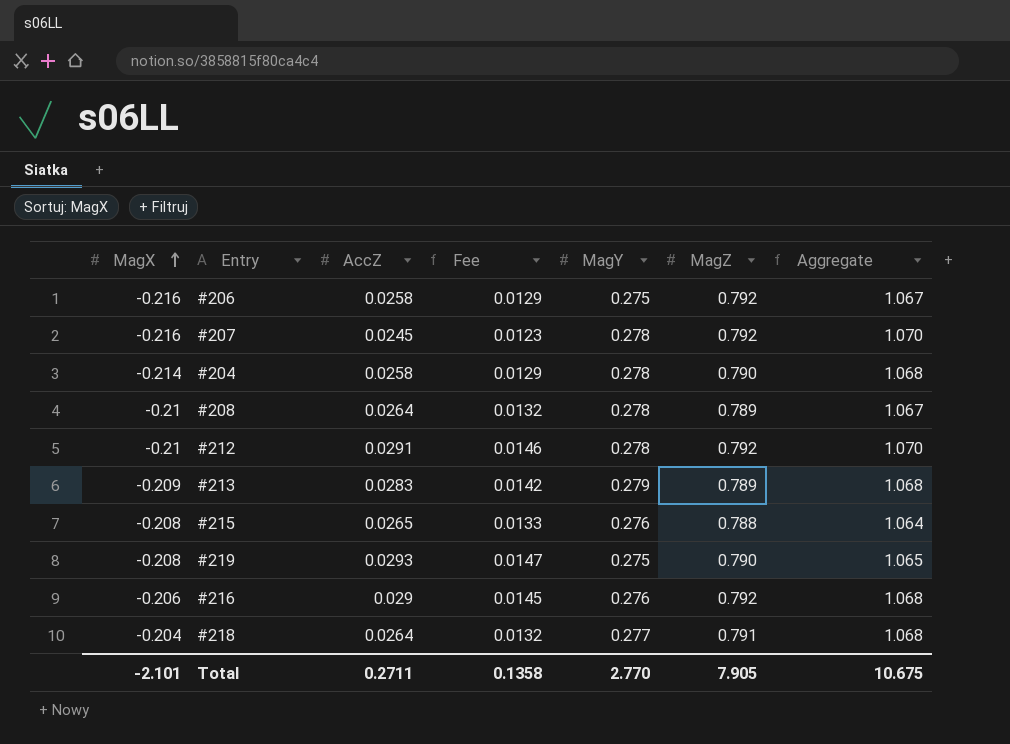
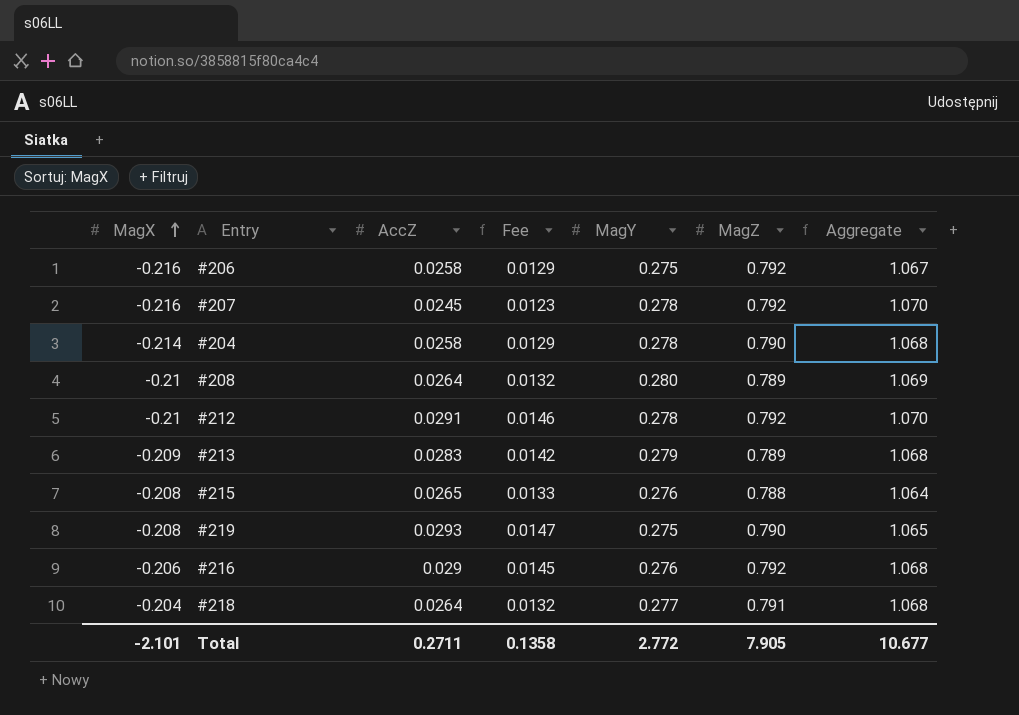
#208 | MagY: 0.278 -> 0.280
#208 | Aggregate: 1.067 -> 1.069
Total | MagY: 2.770 -> 2.772
Total | Aggregate: 10.675 -> 10.677

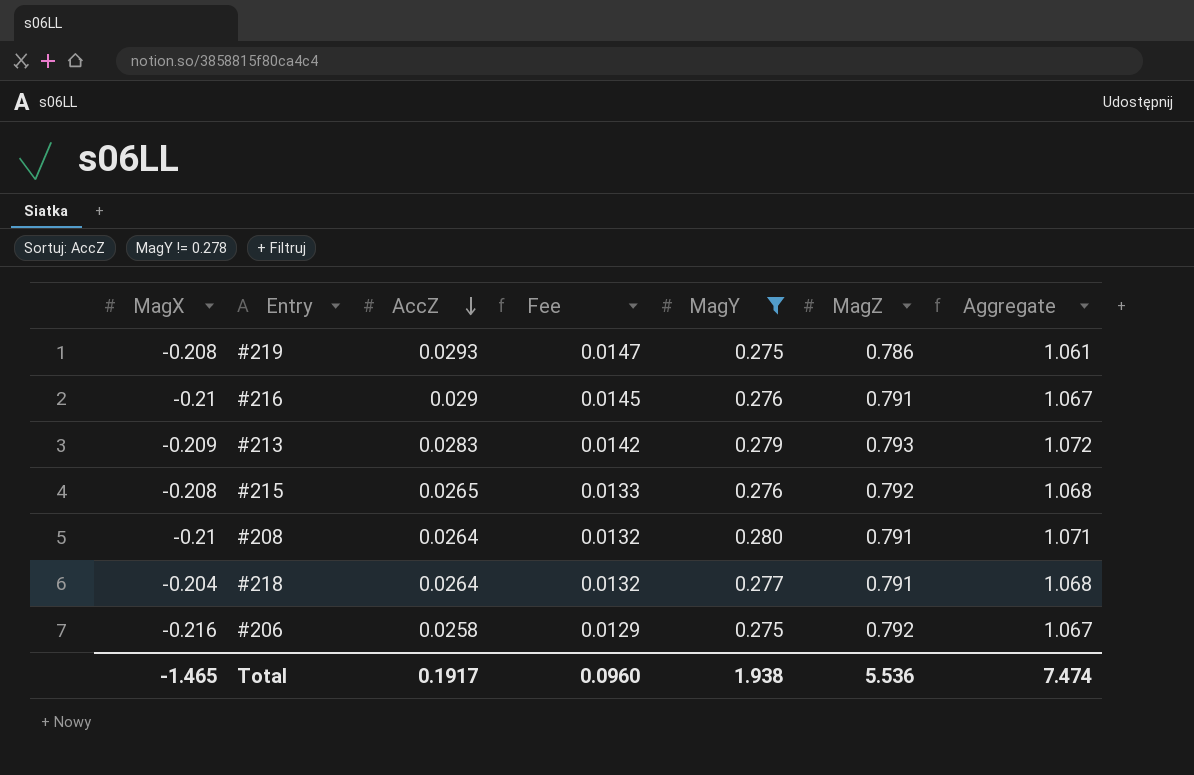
filter: none -> MagY != 0.278
row order: MagX ascending -> AccZ descending
#219 | MagZ: 0.790 -> 0.786
#219 | Aggregate: 1.065 -> 1.061
#216 | MagX: -0.206 -> -0.21
#216 | MagZ: 0.792 -> 0.791
#216 | Aggregate: 1.068 -> 1.067
#213 | MagZ: 0.789 -> 0.793
#213 | Aggregate: 1.068 -> 1.072
#215 | MagZ: 0.788 -> 0.792
#215 | Aggregate: 1.064 -> 1.068
#208 | MagZ: 0.789 -> 0.791
#208 | Aggregate: 1.069 -> 1.071
Total | MagX: -2.101 -> -1.465
Total | AccZ: 0.2711 -> 0.1917
Total | Fee: 0.1358 -> 0.0960
Total | MagY: 2.772 -> 1.938
Total | MagZ: 7.905 -> 5.536
Total | Aggregate: 10.677 -> 7.474

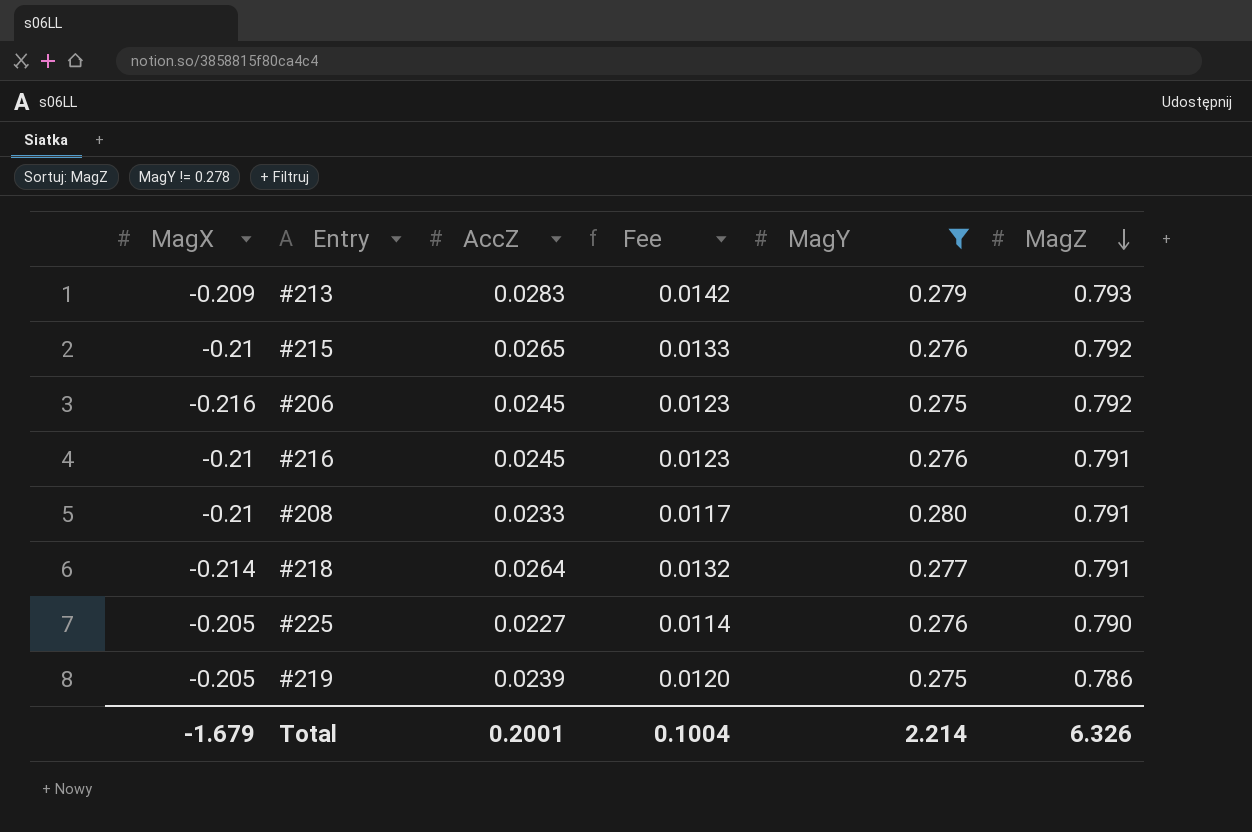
row order: AccZ descending -> MagZ descending
column Aggregate | formula: [MagY] + [MagZ] -> none
#215 | MagX: -0.208 -> -0.21
#206 | AccZ: 0.0258 -> 0.0245
#206 | Fee: 0.0129 -> 0.0123
#216 | AccZ: 0.029 -> 0.0245
#216 | Fee: 0.0145 -> 0.0123
#208 | AccZ: 0.0264 -> 0.0233
#208 | Fee: 0.0132 -> 0.0117
#218 | MagX: -0.204 -> -0.214
row #225: none -> -0.205 | 0.0227 | 0.0114 | 0.276 | 0.790
#219 | MagX: -0.208 -> -0.205
#219 | AccZ: 0.0293 -> 0.0239
#219 | Fee: 0.0147 -> 0.0120
Total | MagX: -1.465 -> -1.679
Total | AccZ: 0.1917 -> 0.2001
Total | Fee: 0.0960 -> 0.1004
Total | MagY: 1.938 -> 2.214
Total | MagZ: 5.536 -> 6.326

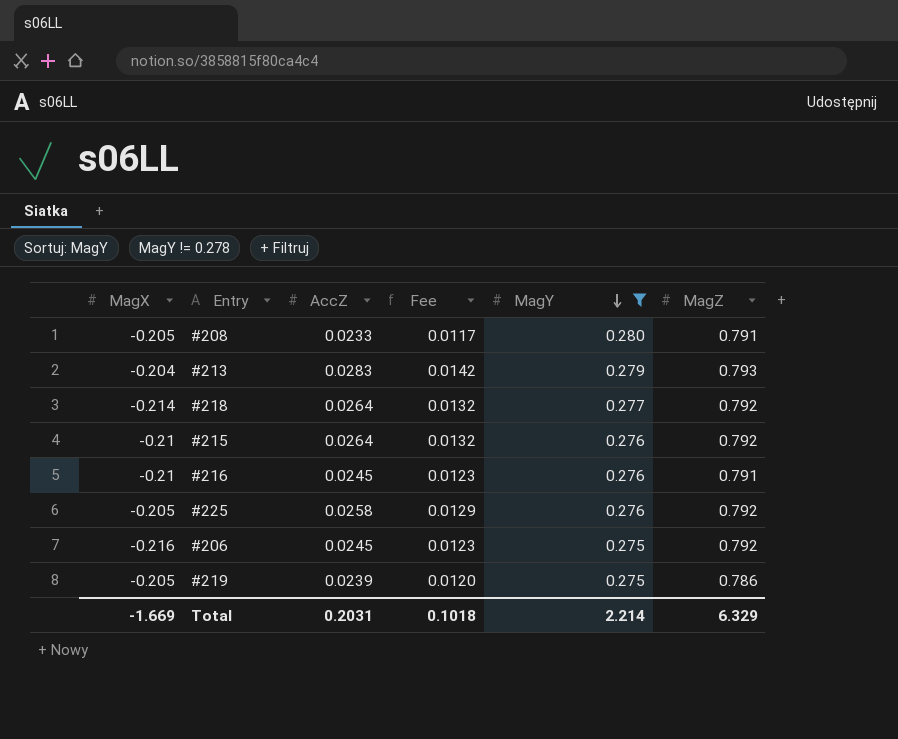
row order: MagZ descending -> MagY descending
#208 | MagX: -0.21 -> -0.205
#213 | MagX: -0.209 -> -0.204
#218 | MagZ: 0.791 -> 0.792
#215 | AccZ: 0.0265 -> 0.0264
#215 | Fee: 0.0133 -> 0.0132
#225 | AccZ: 0.0227 -> 0.0258
#225 | Fee: 0.0114 -> 0.0129
#225 | MagZ: 0.790 -> 0.792
Total | MagX: -1.679 -> -1.669
Total | AccZ: 0.2001 -> 0.2031
Total | Fee: 0.1004 -> 0.1018
Total | MagZ: 6.326 -> 6.329

